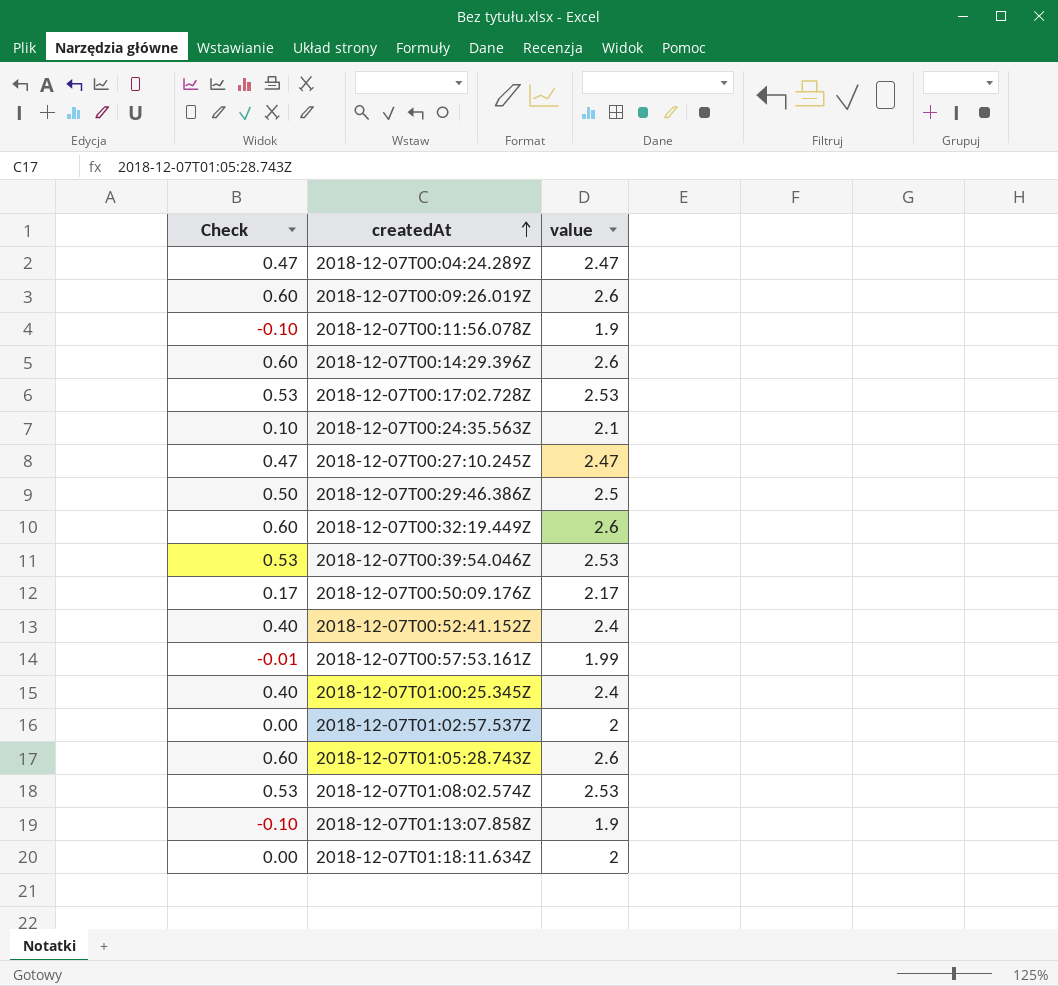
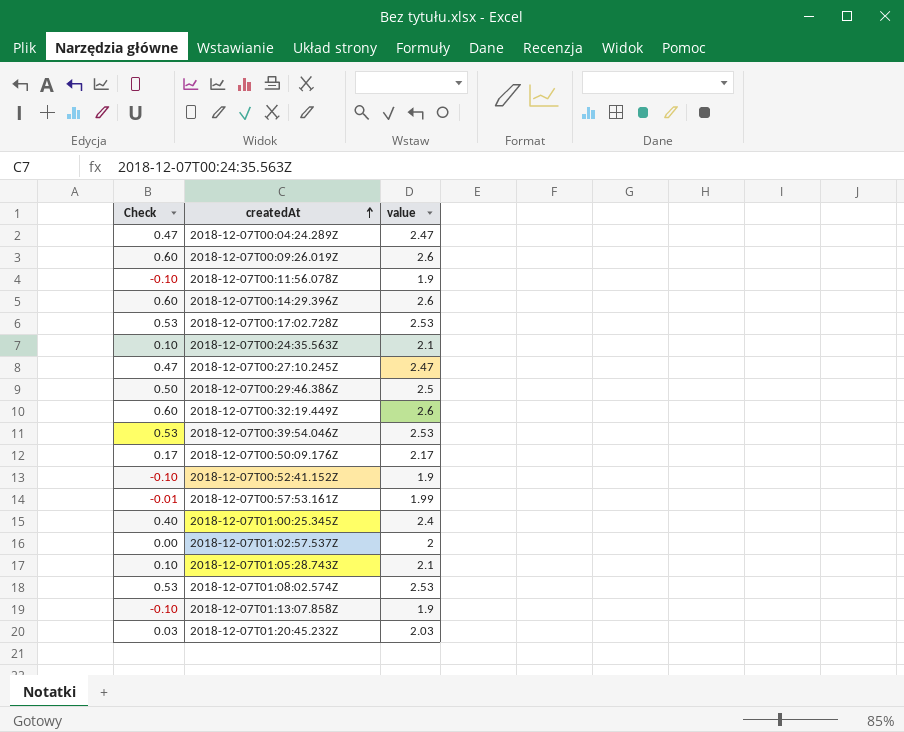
row 2018-12-07T01:18:11.634Z: 0.00 | 2 -> none
2018-12-07T00:52:41.152Z | Check: 0.40 -> -0.10
2018-12-07T00:52:41.152Z | value: 2.4 -> 1.9
2018-12-07T01:05:28.743Z | Check: 0.60 -> 0.10
2018-12-07T01:05:28.743Z | value: 2.6 -> 2.1
row 2018-12-07T01:20:45.232Z: none -> 0.03 | 2.03

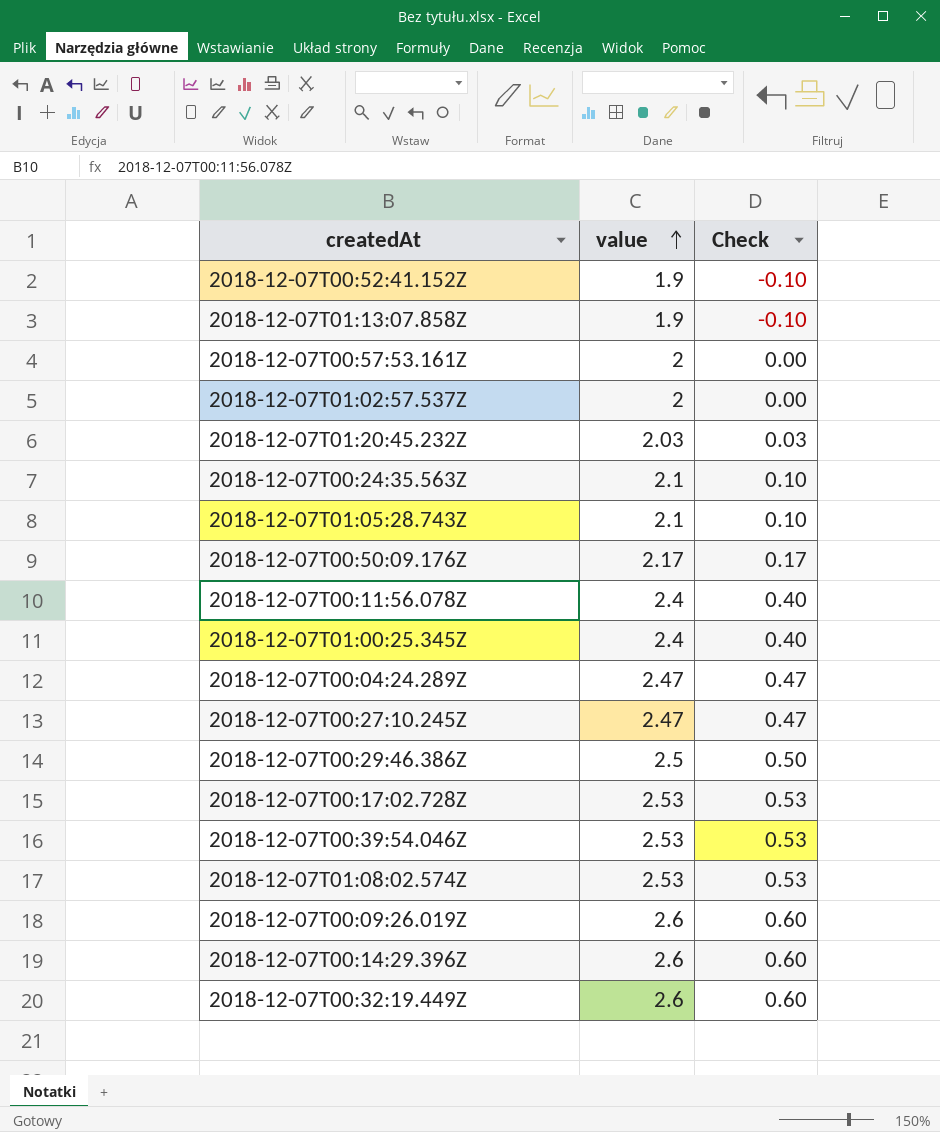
row order: createdAt ascending -> value ascending
column Check | position: 1 -> 3
2018-12-07T00:57:53.161Z | value: 1.99 -> 2
2018-12-07T00:57:53.161Z | Check: -0.01 -> 0.00
2018-12-07T00:11:56.078Z | value: 1.9 -> 2.4
2018-12-07T00:11:56.078Z | Check: -0.10 -> 0.40

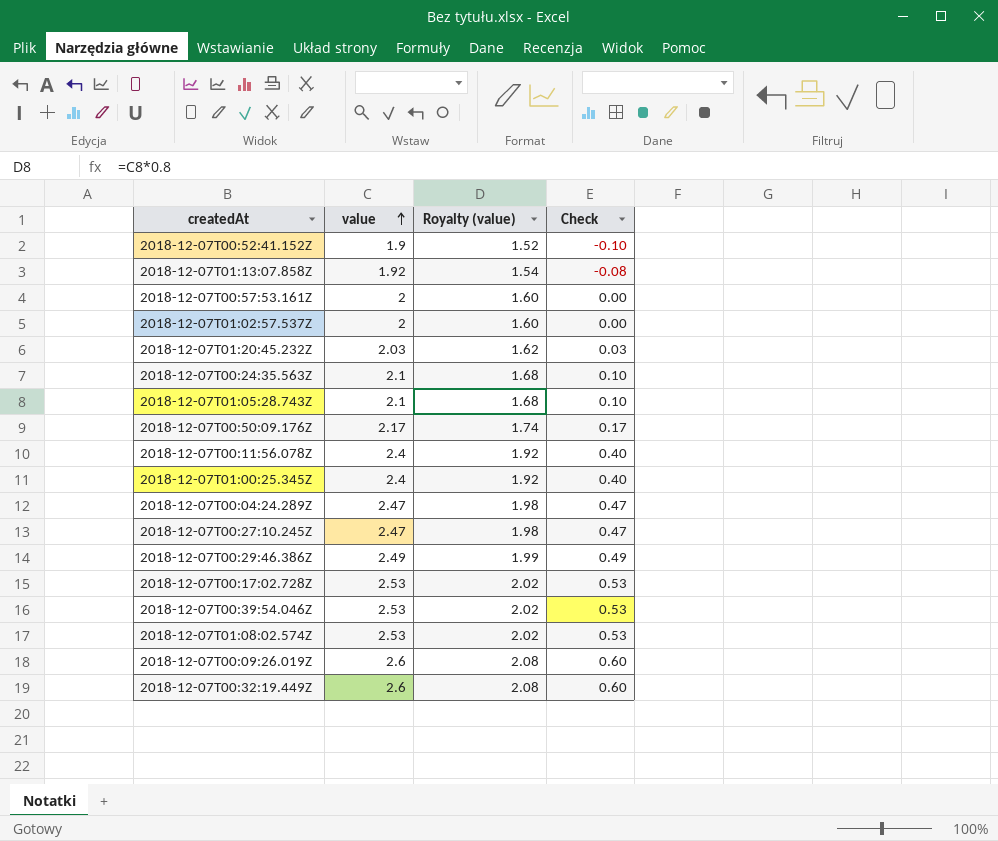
column Royalty (value) | formula: none -> [value] * 0.8
row 2018-12-07T00:14:29.396Z: 2.6 | 0.60 -> none
2018-12-07T01:13:07.858Z | value: 1.9 -> 1.92
2018-12-07T01:13:07.858Z | Check: -0.10 -> -0.08
2018-12-07T00:29:46.386Z | value: 2.5 -> 2.49
2018-12-07T00:29:46.386Z | Check: 0.50 -> 0.49

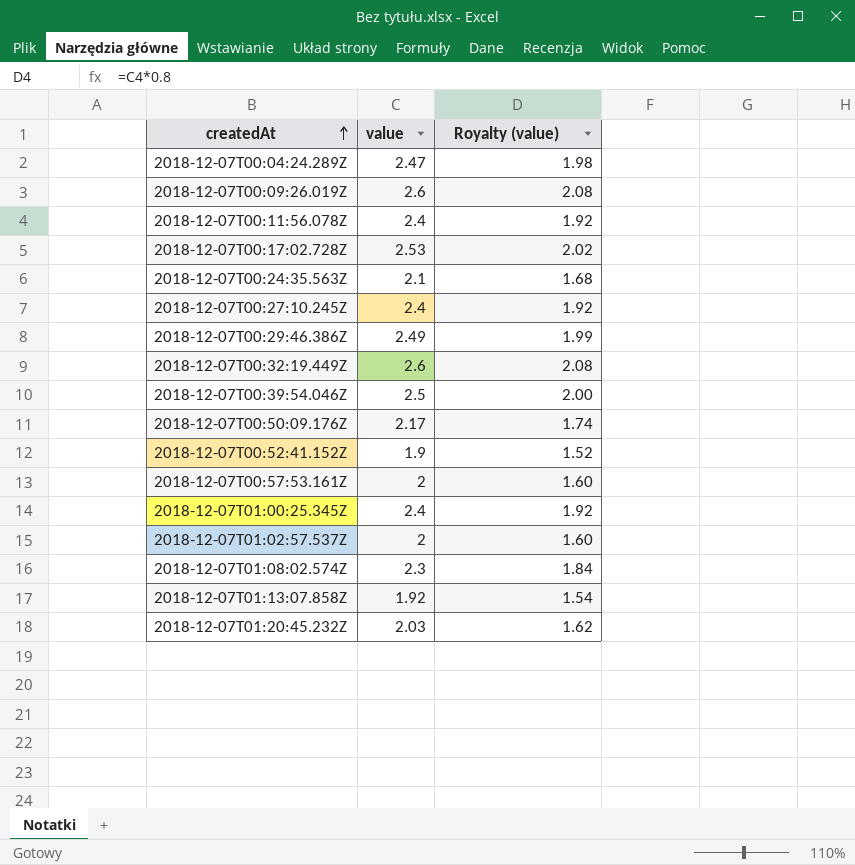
row order: value ascending -> createdAt ascending
column Check | formula: [value] - 2 -> none
row 2018-12-07T01:05:28.743Z: 2.1 | 1.68 | 0.10 -> none
2018-12-07T00:27:10.245Z | value: 2.47 -> 2.4
2018-12-07T00:27:10.245Z | Royalty (value): 1.98 -> 1.92
2018-12-07T00:39:54.046Z | value: 2.53 -> 2.5
2018-12-07T00:39:54.046Z | Royalty (value): 2.02 -> 2.00
2018-12-07T01:08:02.574Z | value: 2.53 -> 2.3
2018-12-07T01:08:02.574Z | Royalty (value): 2.02 -> 1.84

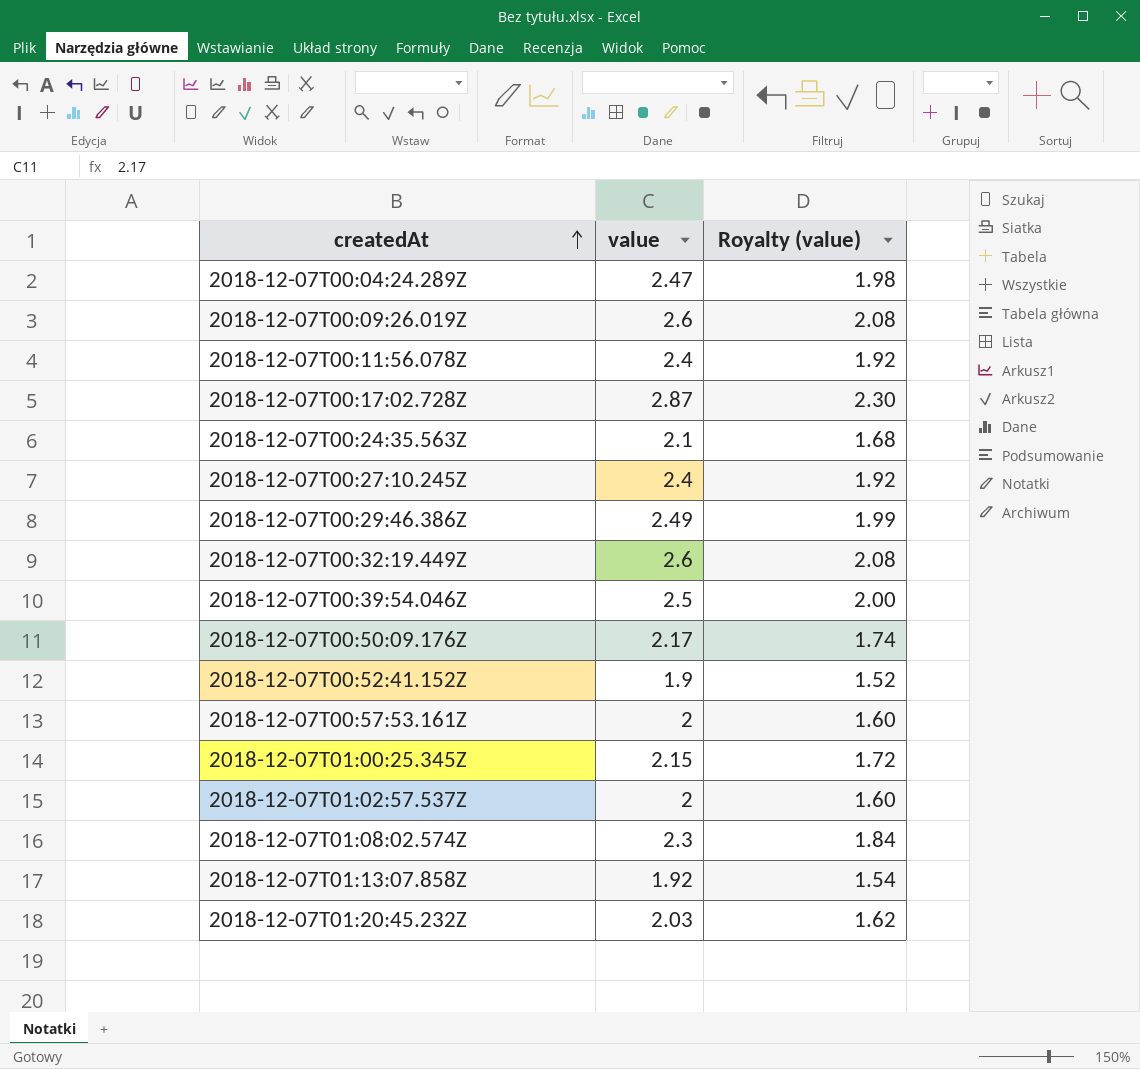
2018-12-07T00:17:02.728Z | value: 2.53 -> 2.87
2018-12-07T00:17:02.728Z | Royalty (value): 2.02 -> 2.30
2018-12-07T01:00:25.345Z | value: 2.4 -> 2.15
2018-12-07T01:00:25.345Z | Royalty (value): 1.92 -> 1.72

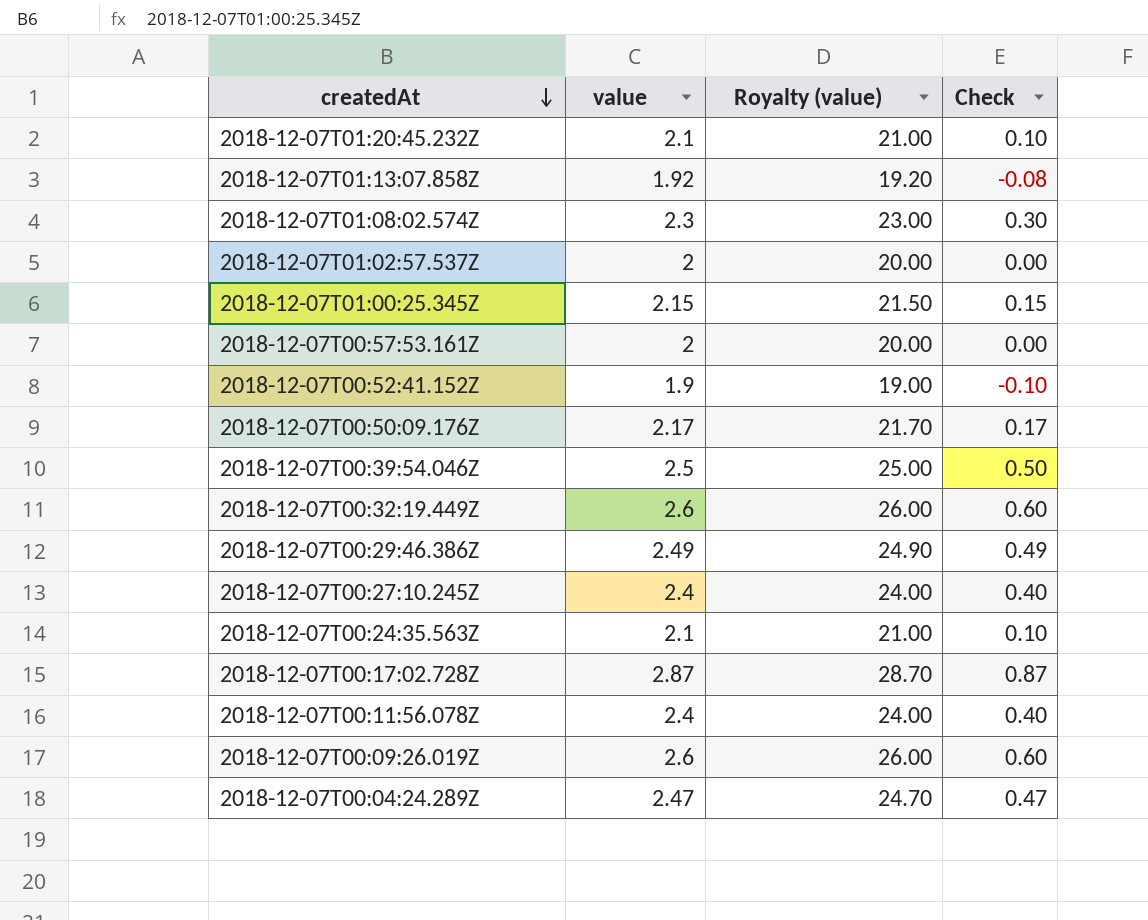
row order: createdAt ascending -> createdAt descending
column Royalty (value) | formula: [value] * 0.8 -> [value] * 10
column Check | formula: none -> [value] - 2
2018-12-07T01:20:45.232Z | value: 2.03 -> 2.1

